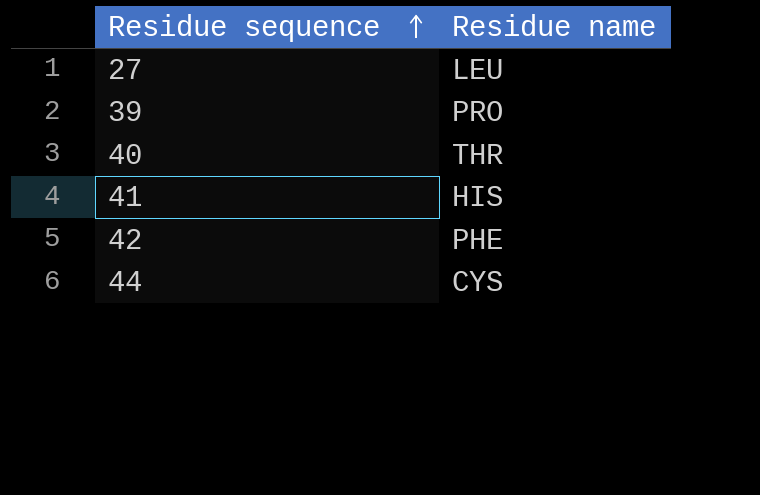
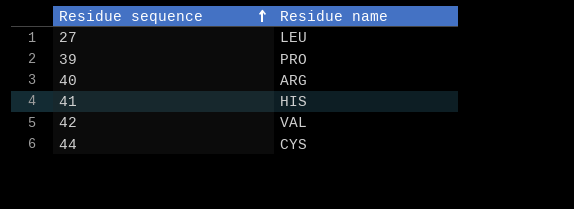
40 | Residue name: THR -> ARG
42 | Residue name: PHE -> VAL

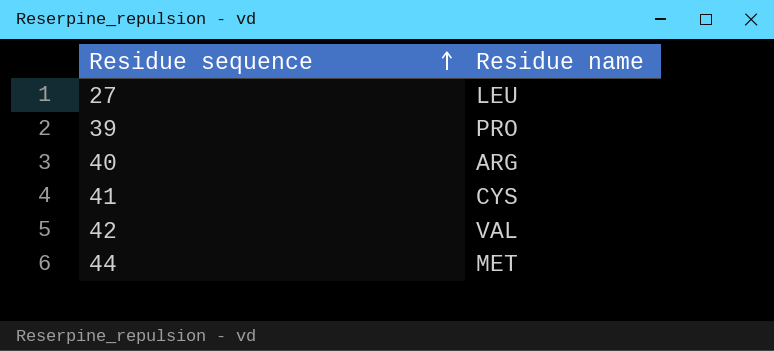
41 | Residue name: HIS -> CYS
44 | Residue name: CYS -> MET

